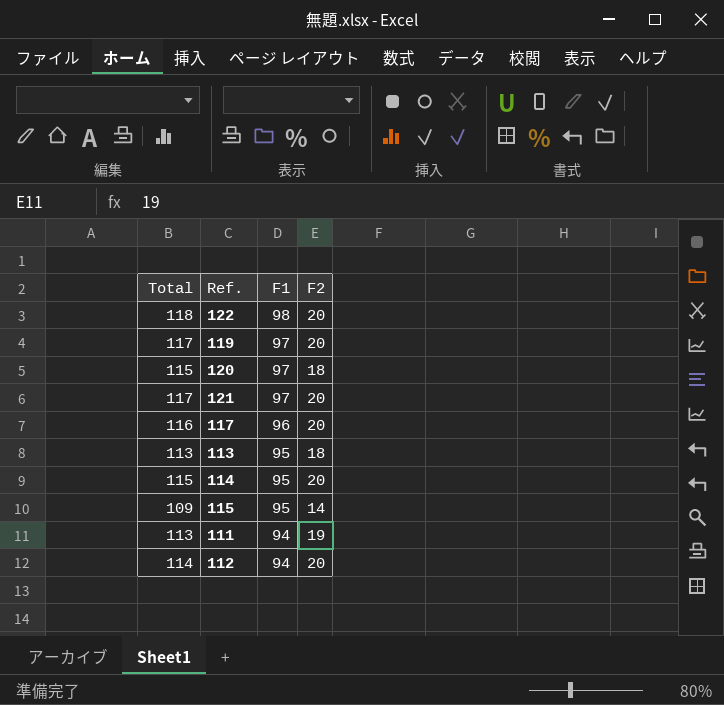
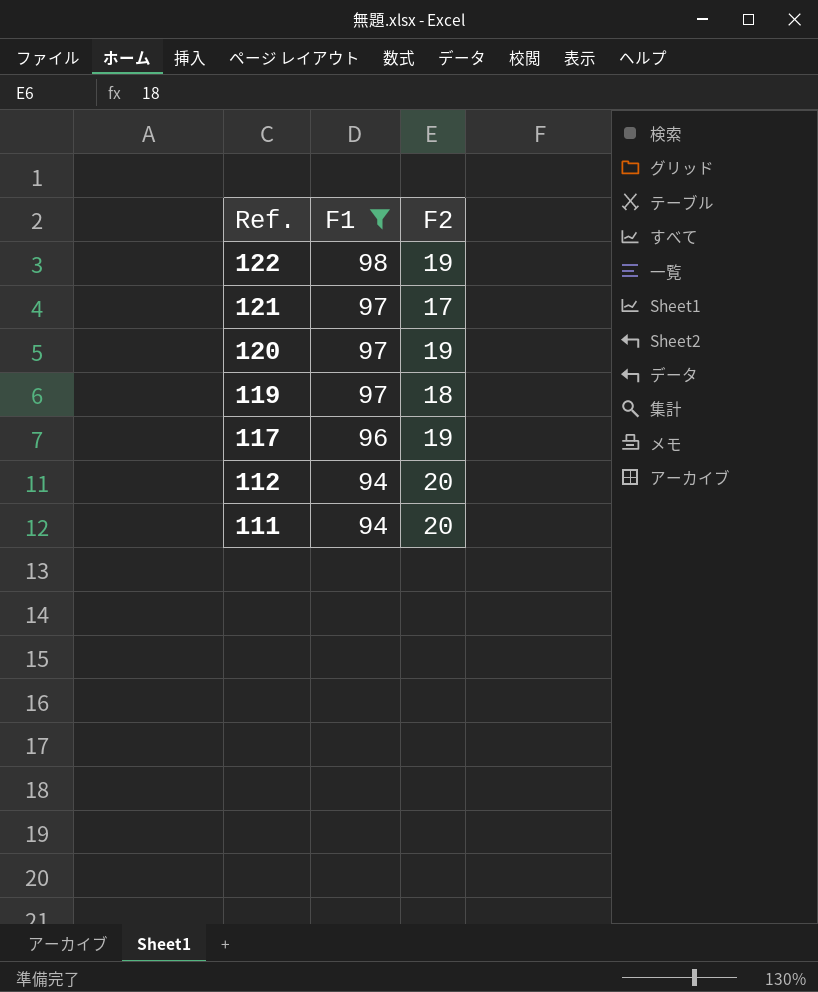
filter: none -> F1 != 95
row order: F1 descending -> Ref. descending
column Total | formula: [F1] + [F2] -> none
122 | F2: 20 -> 19
121 | F2: 20 -> 17
120 | F2: 18 -> 19
119 | F2: 20 -> 18
117 | F2: 20 -> 19
111 | F2: 19 -> 20

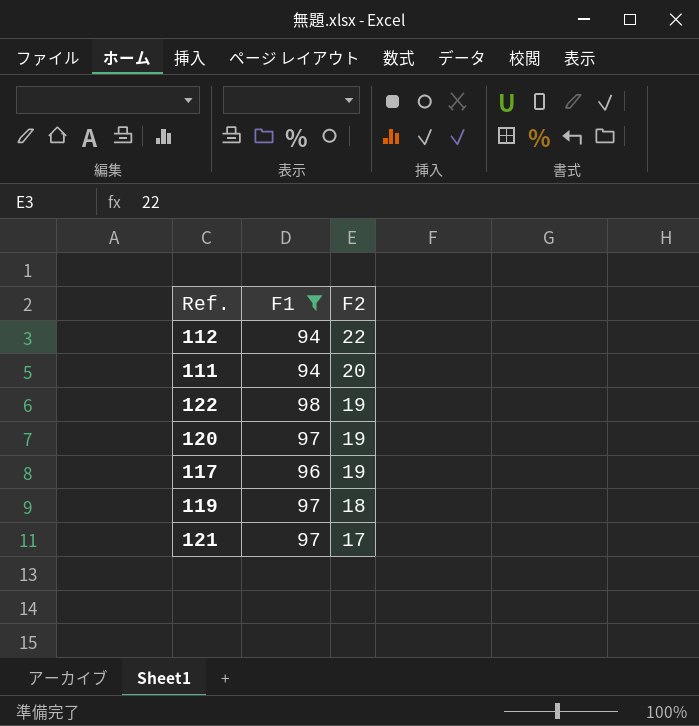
row order: Ref. descending -> F2 descending
112 | F2: 20 -> 22

